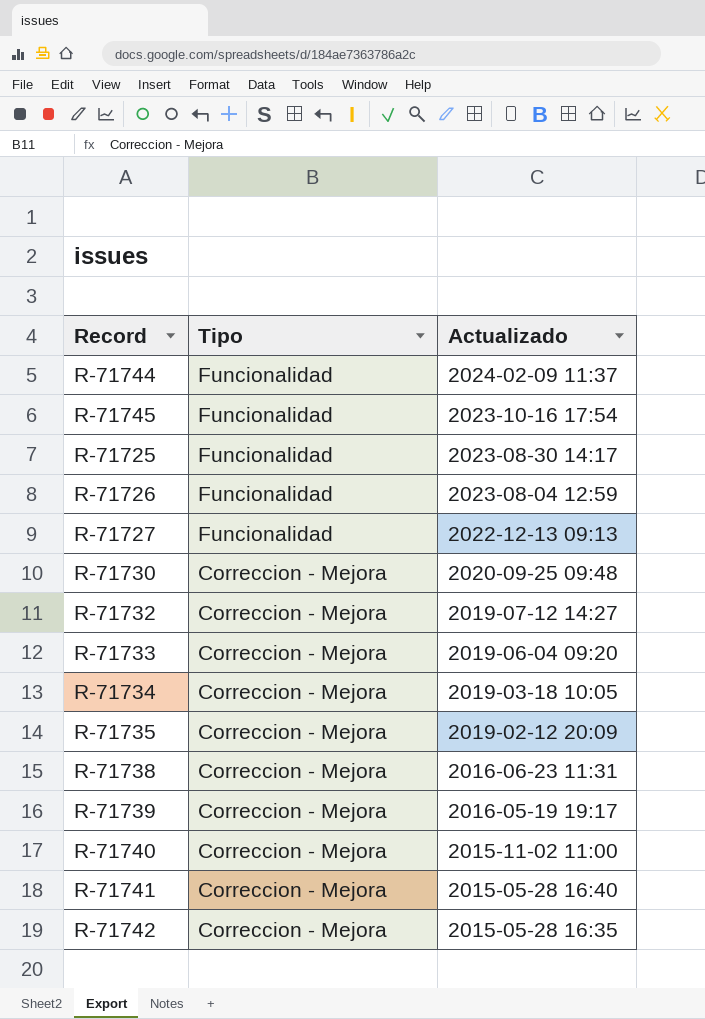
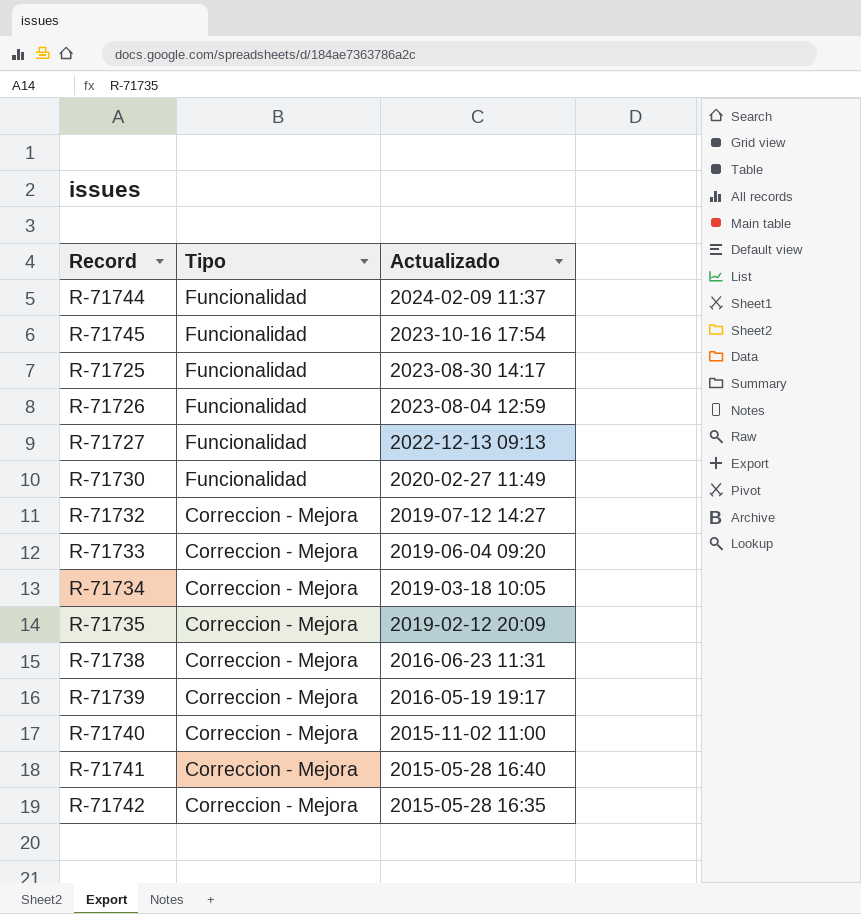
R-71730 | Tipo: Correccion - Mejora -> Funcionalidad
R-71730 | Actualizado: 2020-09-25 09:48 -> 2020-02-27 11:49

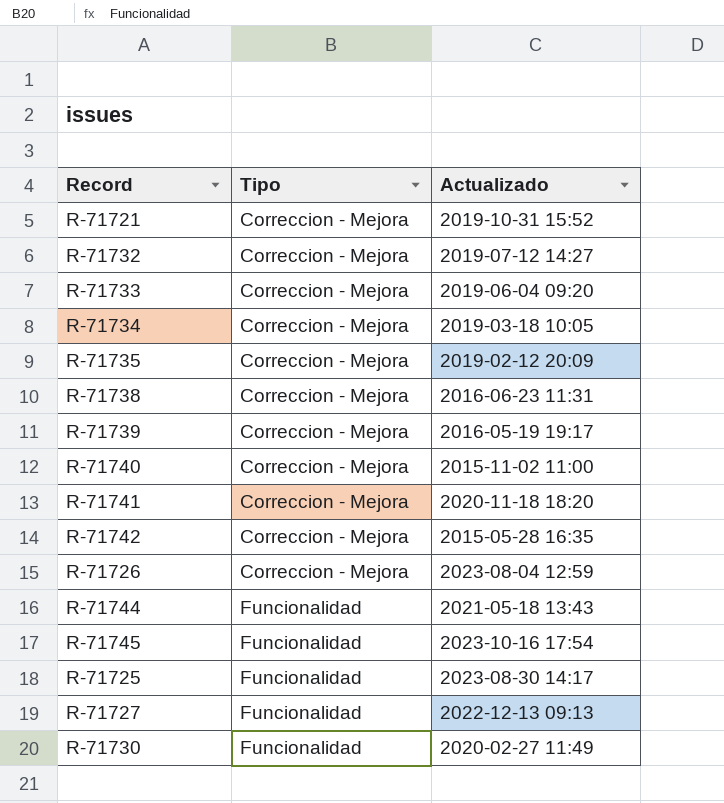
row order: Tipo descending -> Tipo ascending
row R-71721: none -> Correccion - Mejora | 2019-10-31 15:52
R-71741 | Actualizado: 2015-05-28 16:40 -> 2020-11-18 18:20
R-71726 | Tipo: Funcionalidad -> Correccion - Mejora
R-71744 | Actualizado: 2024-02-09 11:37 -> 2021-05-18 13:43

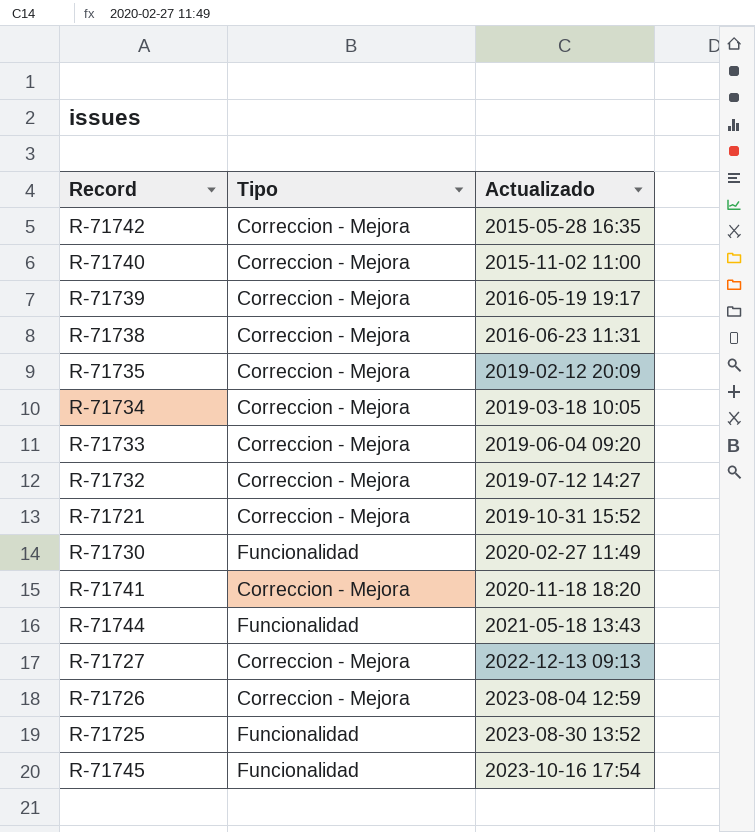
row order: Tipo ascending -> Actualizado ascending
R-71727 | Tipo: Funcionalidad -> Correccion - Mejora
R-71725 | Actualizado: 2023-08-30 14:17 -> 2023-08-30 13:52

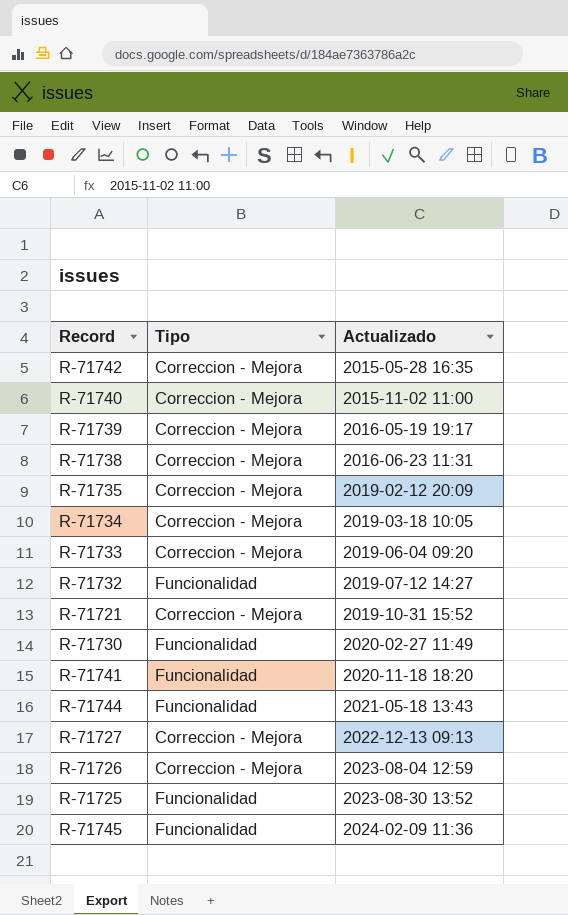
R-71732 | Tipo: Correccion - Mejora -> Funcionalidad
R-71741 | Tipo: Correccion - Mejora -> Funcionalidad
R-71745 | Actualizado: 2023-10-16 17:54 -> 2024-02-09 11:36

